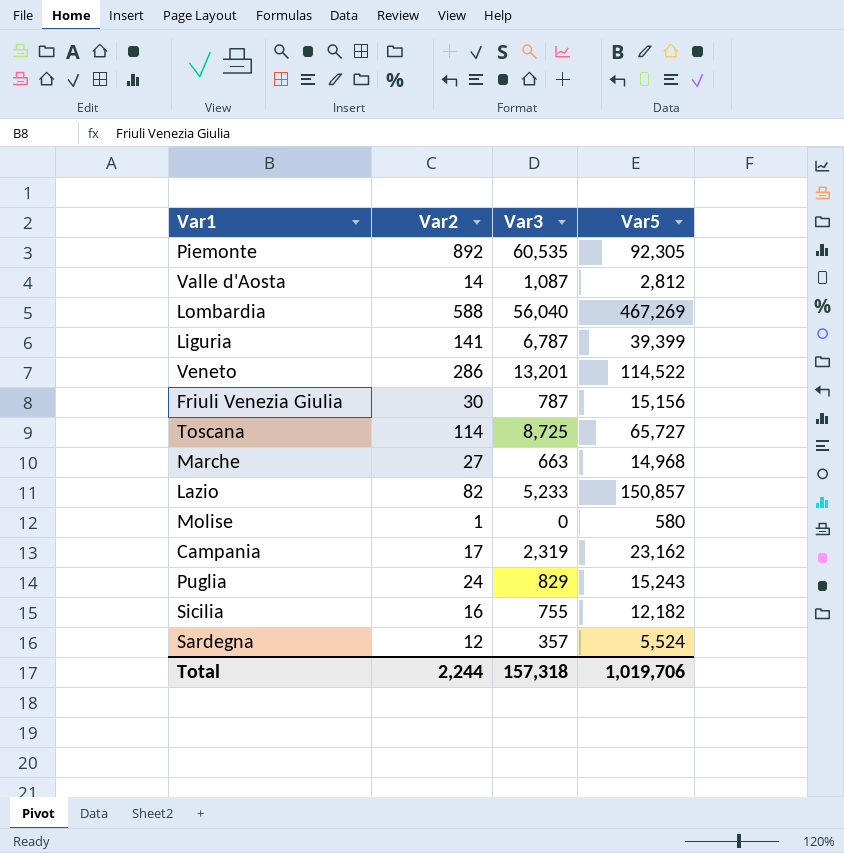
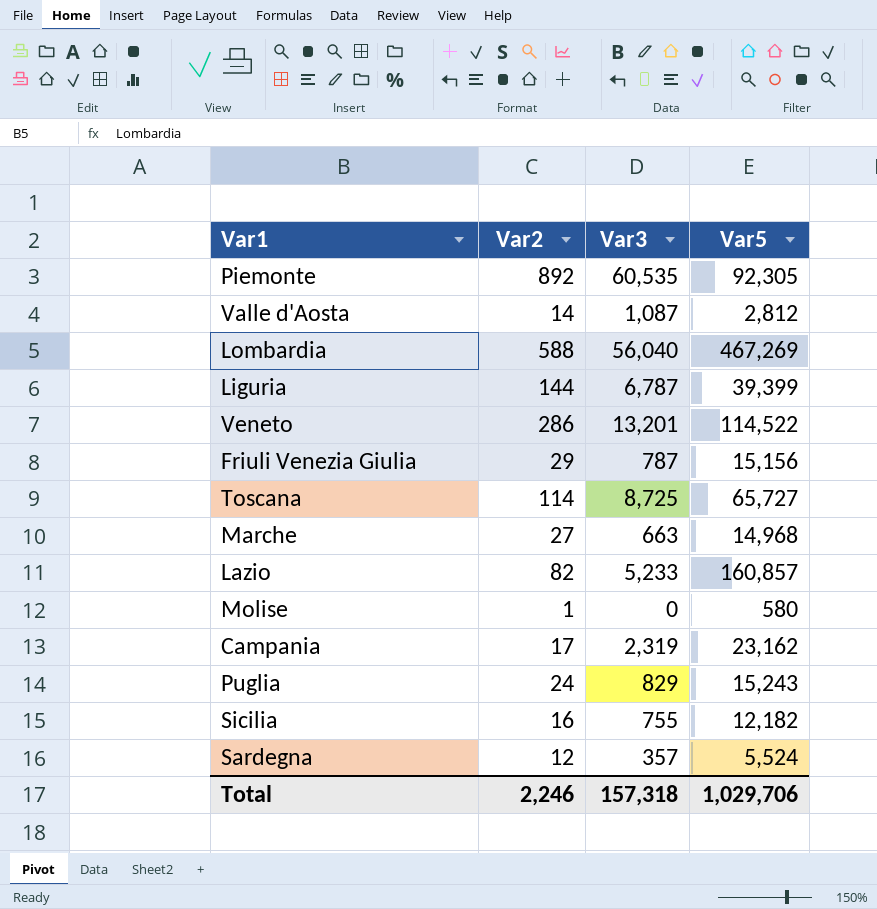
Liguria | Var2: 141 -> 144
Friuli Venezia Giulia | Var2: 30 -> 29
Lazio | Var5: 150,857 -> 160,857
Total | Var2: 2,244 -> 2,246
Total | Var5: 1,019,706 -> 1,029,706

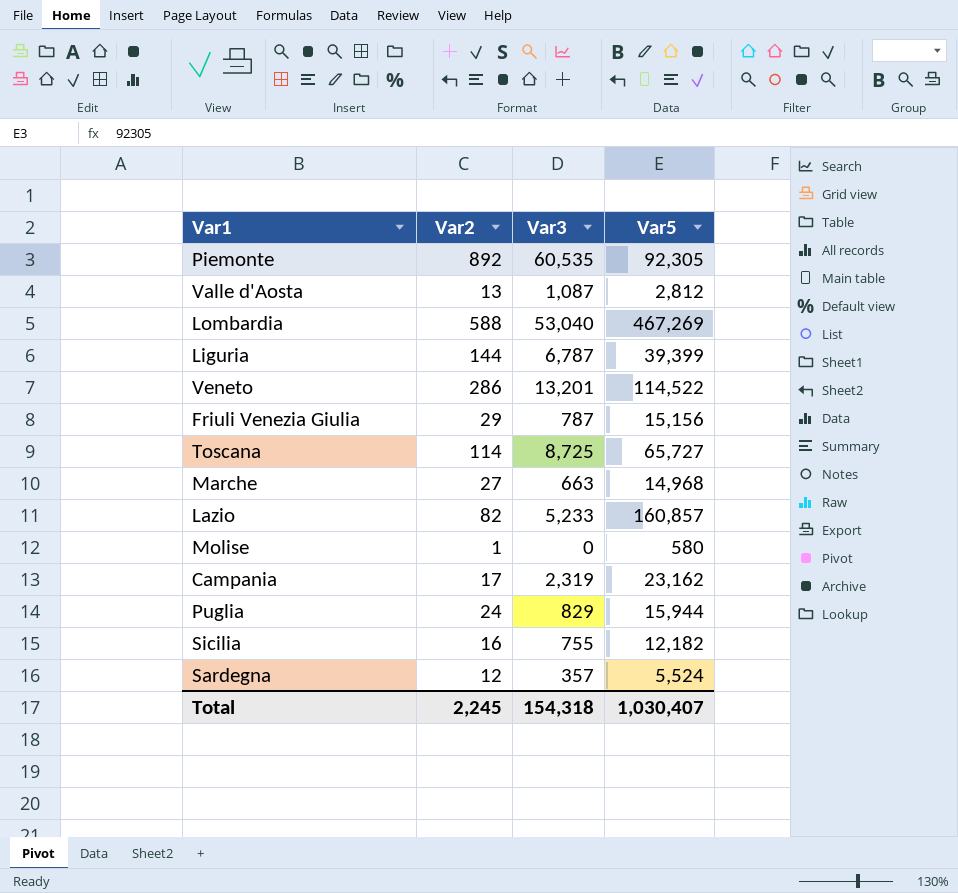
Valle d'Aosta | Var2: 14 -> 13
Lombardia | Var3: 56,040 -> 53,040
Puglia | Var5: 15,243 -> 15,944
Total | Var2: 2,246 -> 2,245
Total | Var3: 157,318 -> 154,318
Total | Var5: 1,029,706 -> 1,030,407

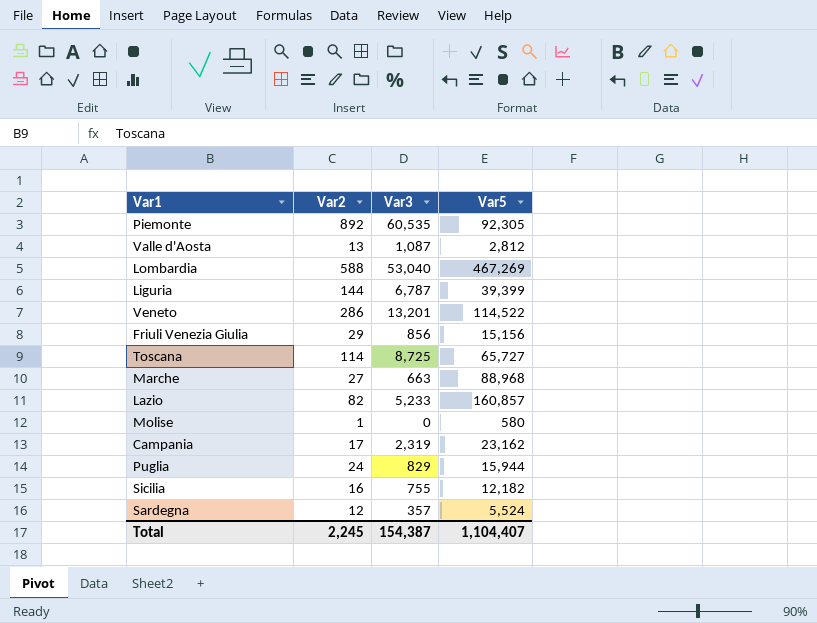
Friuli Venezia Giulia | Var3: 787 -> 856
Marche | Var5: 14,968 -> 88,968
Total | Var3: 154,318 -> 154,387
Total | Var5: 1,030,407 -> 1,104,407

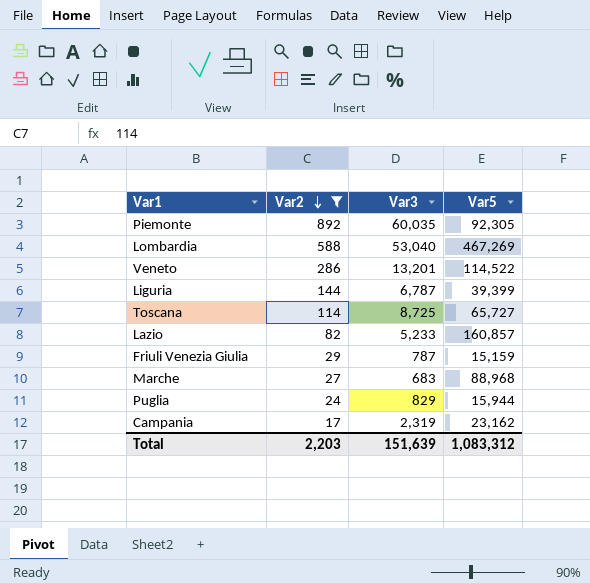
filter: none -> Var2 >= 17
row order: none -> Var2 descending
Piemonte | Var3: 60,535 -> 60,035
Friuli Venezia Giulia | Var3: 856 -> 787
Friuli Venezia Giulia | Var5: 15,156 -> 15,159
Marche | Var3: 663 -> 683
Total | Var2: 2,245 -> 2,203
Total | Var3: 154,387 -> 151,639
Total | Var5: 1,104,407 -> 1,083,312

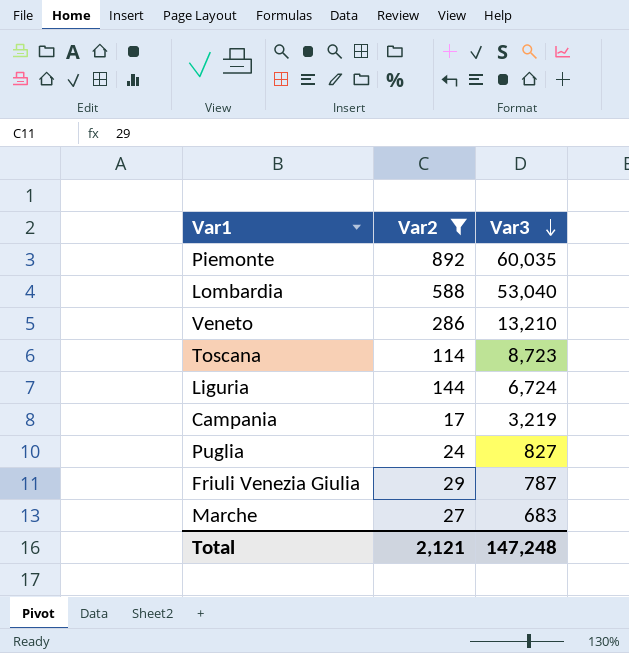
row order: Var2 descending -> Var3 descending
column Var5 | position: 4 -> none
row Lazio: 82 | 5,233 | 160,857 -> none
Veneto | Var3: 13,201 -> 13,210
Toscana | Var3: 8,725 -> 8,723
Liguria | Var3: 6,787 -> 6,724
Campania | Var3: 2,319 -> 3,219
Puglia | Var3: 829 -> 827
Total | Var2: 2,203 -> 2,121
Total | Var3: 151,639 -> 147,248

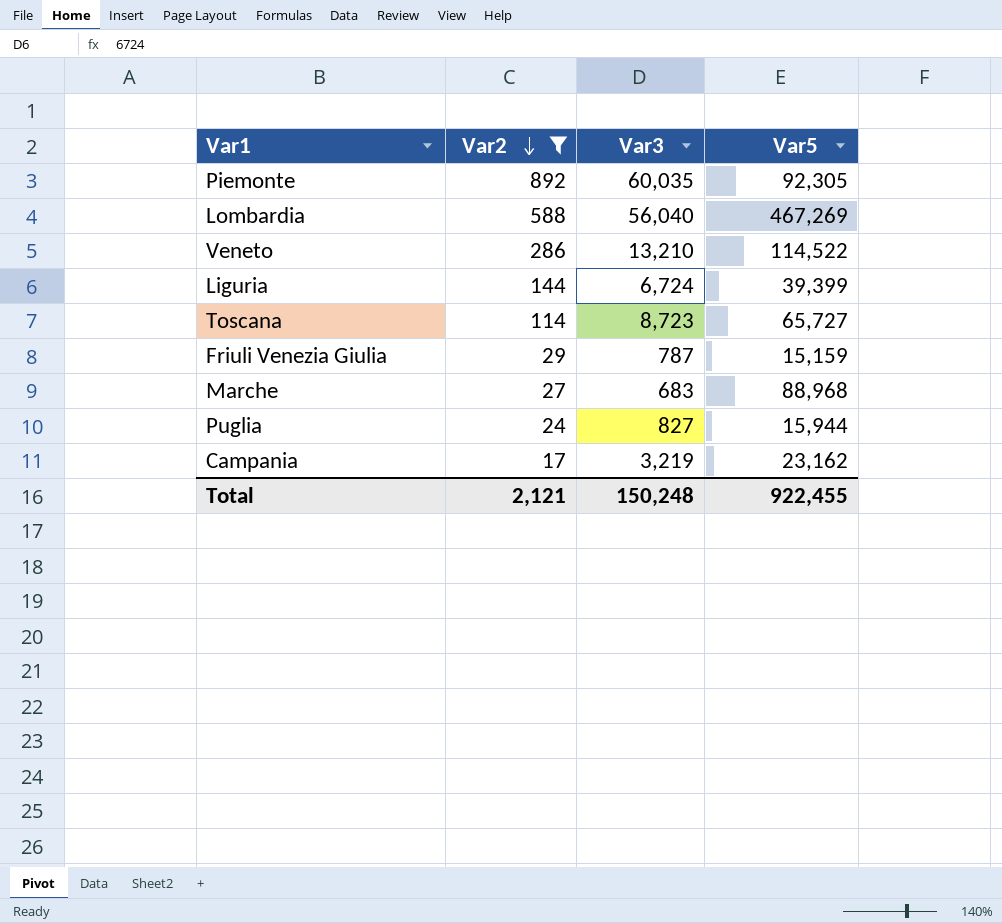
row order: Var3 descending -> Var2 descending
column Var5 | position: none -> 4
Lombardia | Var3: 53,040 -> 56,040
Total | Var3: 147,248 -> 150,248

